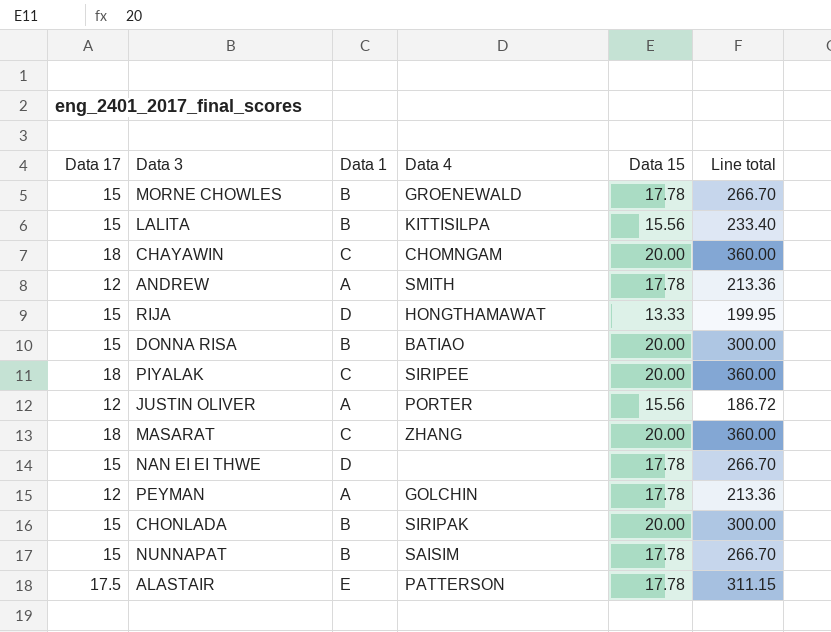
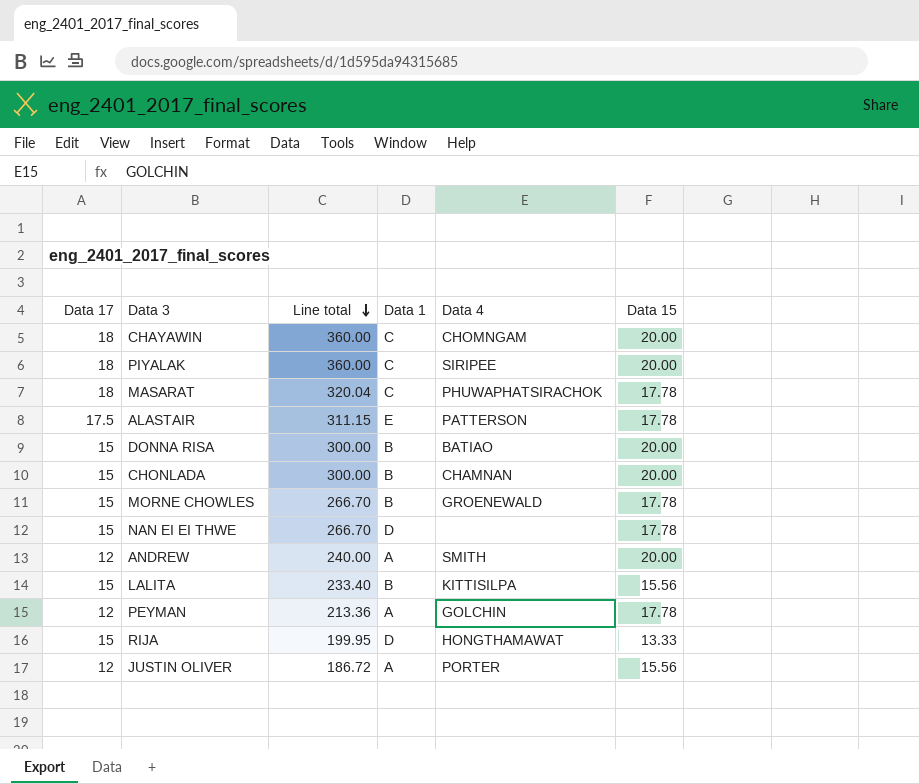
row order: none -> Line total descending
column Line total | position: 6 -> 3
row NUNNAPAT: 15 | B | SAISIM | 17.78 | 266.70 -> none
MASARAT | Line total: 360.00 -> 320.04
MASARAT | Data 4: ZHANG -> PHUWAPHATSIRACHOK
MASARAT | Data 15: 20.00 -> 17.78
CHONLADA | Data 4: SIRIPAK -> CHAMNAN
ANDREW | Line total: 213.36 -> 240.00
ANDREW | Data 15: 17.78 -> 20.00

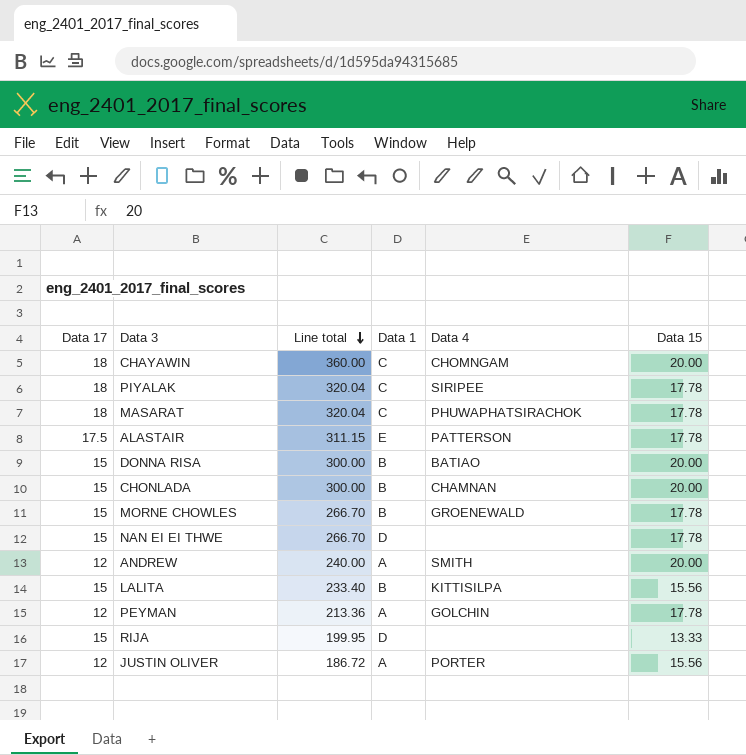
PIYALAK | Line total: 360.00 -> 320.04
PIYALAK | Data 15: 20.00 -> 17.78
RIJA | Data 4: HONGTHAMAWAT -> none

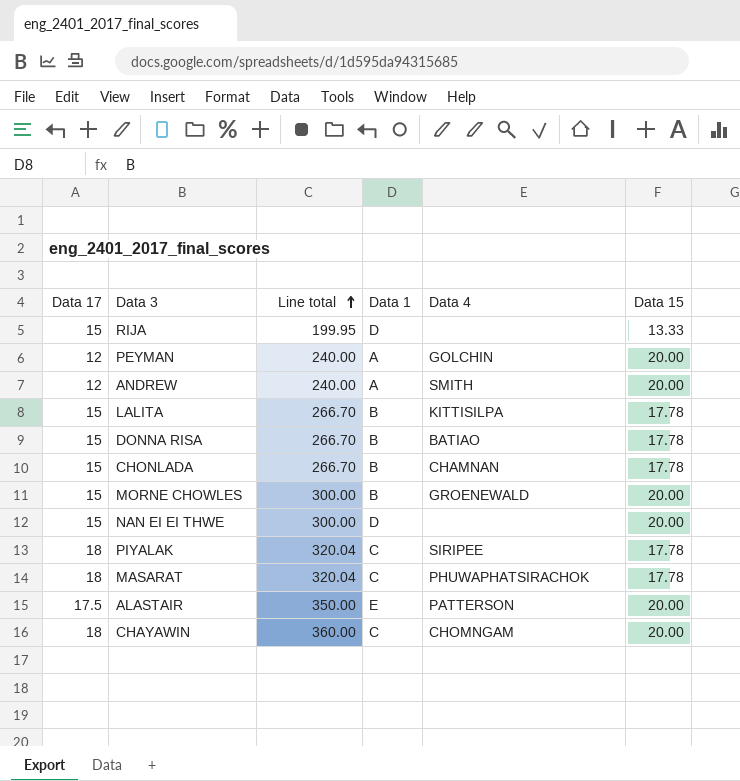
row order: Line total descending -> Line total ascending
row JUSTIN OLIVER: 12 | 186.72 | A | PORTER | 15.56 -> none
PEYMAN | Line total: 213.36 -> 240.00
PEYMAN | Data 15: 17.78 -> 20.00
LALITA | Line total: 233.40 -> 266.70
LALITA | Data 15: 15.56 -> 17.78
DONNA RISA | Line total: 300.00 -> 266.70
DONNA RISA | Data 15: 20.00 -> 17.78
CHONLADA | Line total: 300.00 -> 266.70
CHONLADA | Data 15: 20.00 -> 17.78
MORNE CHOWLES | Line total: 266.70 -> 300.00
MORNE CHOWLES | Data 15: 17.78 -> 20.00
NAN EI EI THWE | Line total: 266.70 -> 300.00
NAN EI EI THWE | Data 15: 17.78 -> 20.00
ALASTAIR | Line total: 311.15 -> 350.00
ALASTAIR | Data 15: 17.78 -> 20.00

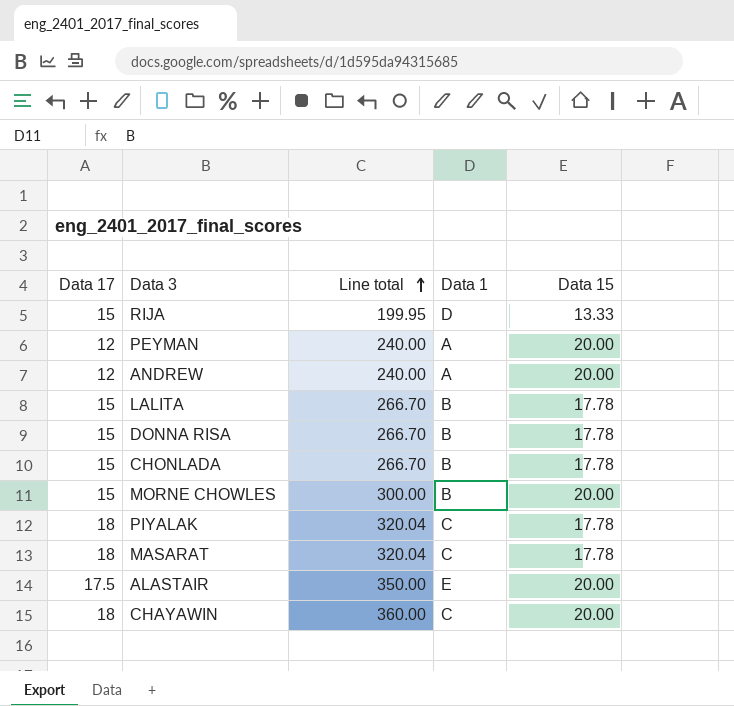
column Data 4 | position: 5 -> none
row NAN EI EI THWE: 15 | 300.00 | D | none | 20.00 -> none

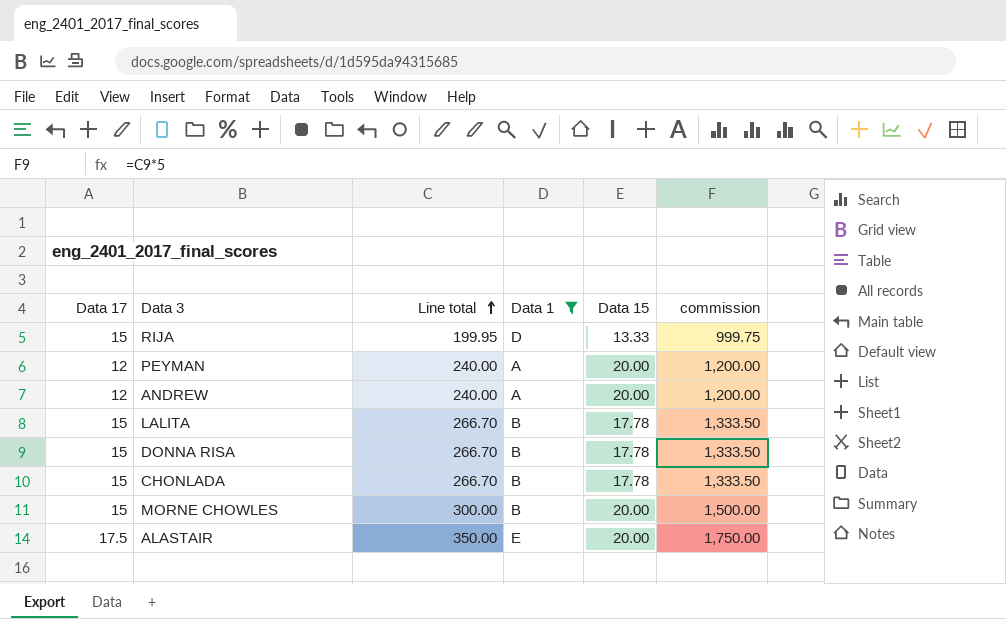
filter: none -> Data 1 != C
column commission | formula: none -> [Line total] * 5

